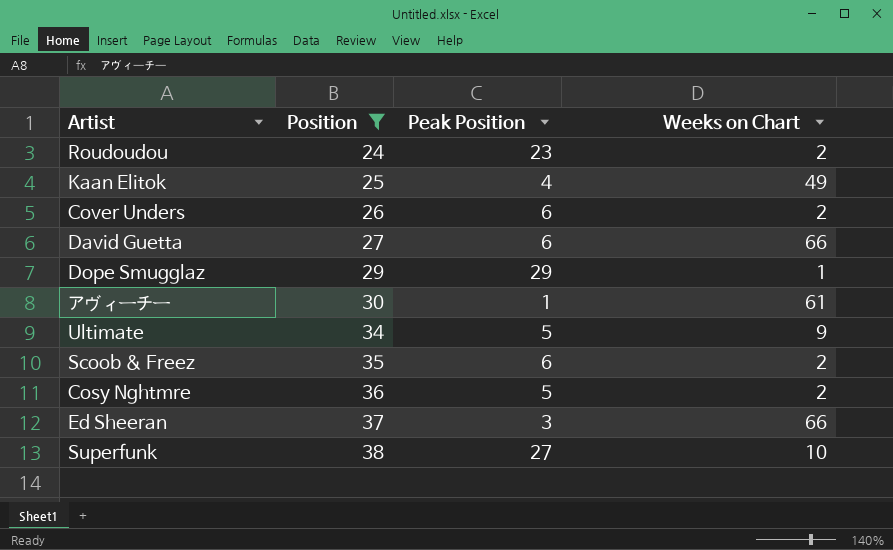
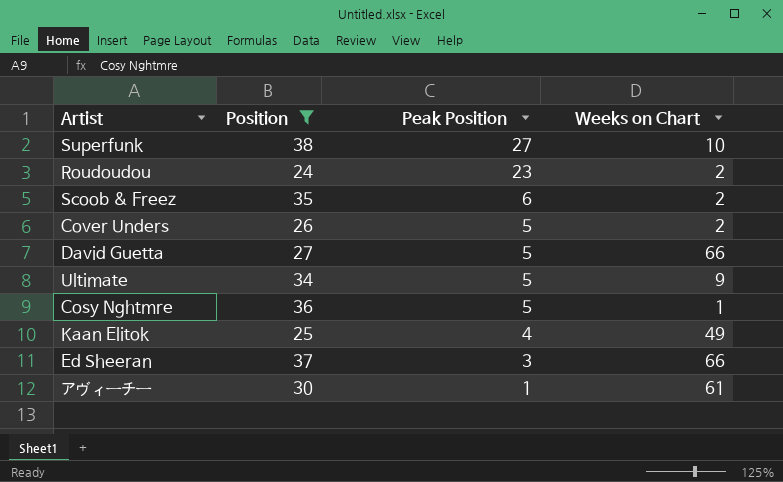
row order: Position ascending -> Peak Position descending
row Dope Smugglaz: 29 | 29 | 1 -> none
Cover Unders | Peak Position: 6 -> 5
David Guetta | Peak Position: 6 -> 5
Cosy Nghtmre | Weeks on Chart: 2 -> 1

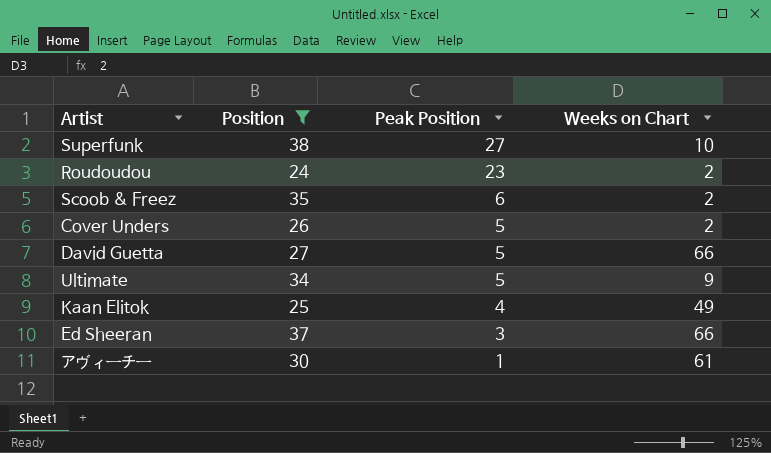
row Cosy Nghtmre: 36 | 5 | 1 -> none

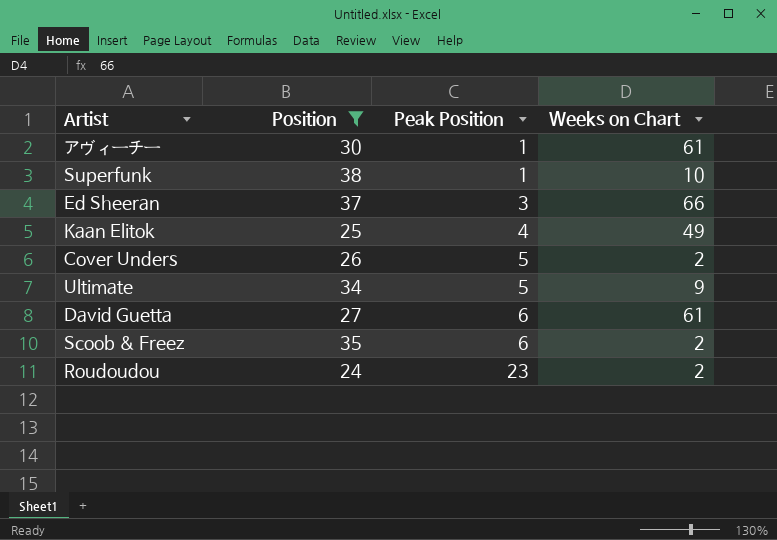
row order: Peak Position descending -> Peak Position ascending
Superfunk | Peak Position: 27 -> 1
David Guetta | Peak Position: 5 -> 6
David Guetta | Weeks on Chart: 66 -> 61

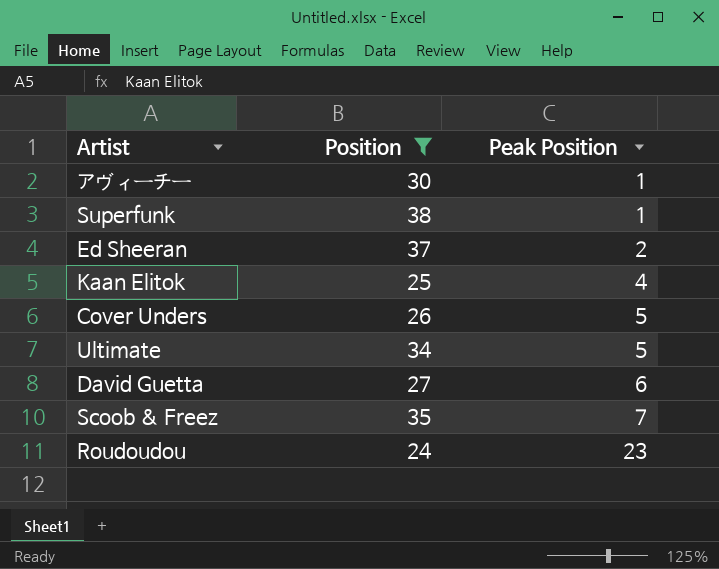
column Weeks on Chart | position: 4 -> none
Ed Sheeran | Peak Position: 3 -> 2
Scoob & Freez | Peak Position: 6 -> 7

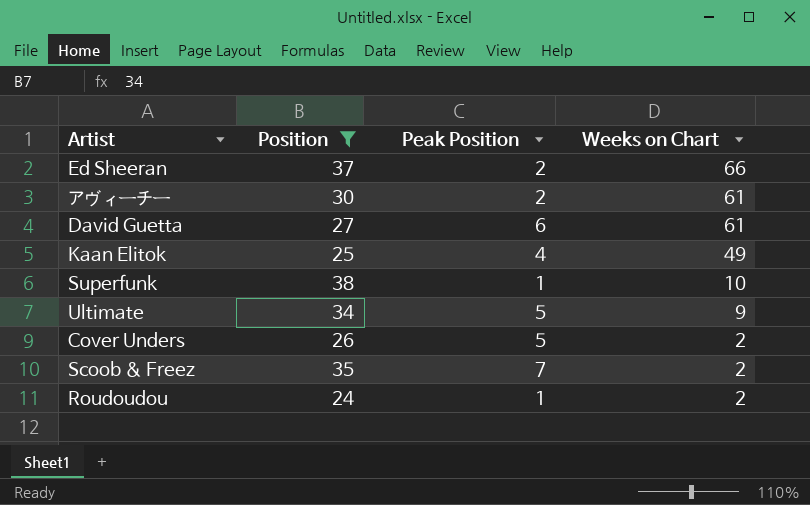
row order: Peak Position ascending -> Weeks on Chart descending
column Weeks on Chart | position: none -> 4
アヴィーチー | Peak Position: 1 -> 2
Roudoudou | Peak Position: 23 -> 1

